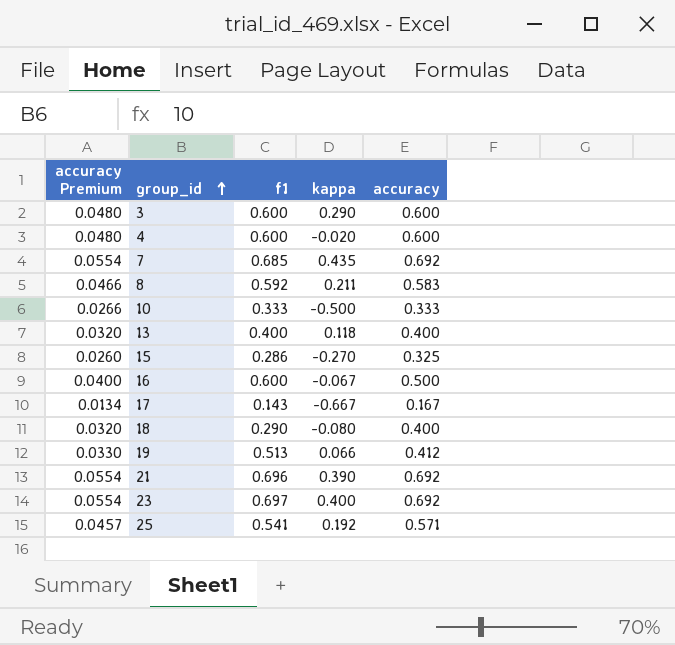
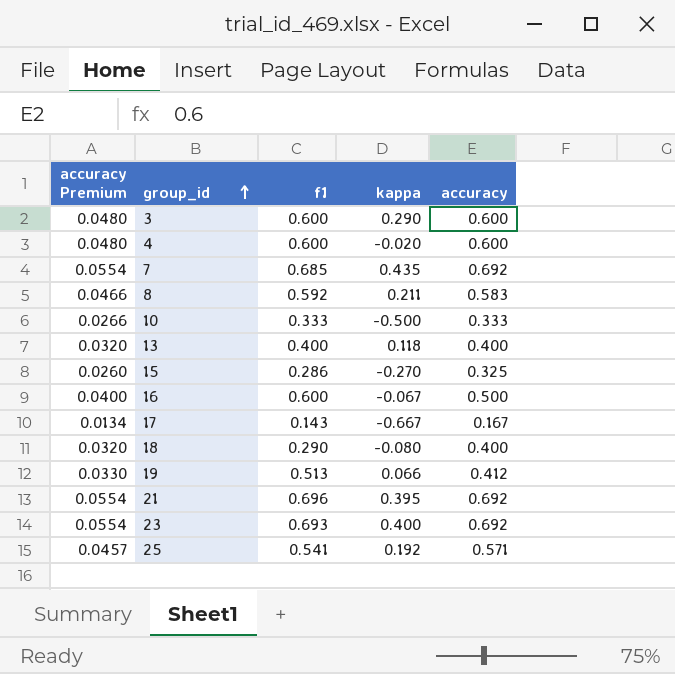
21 | kappa: 0.390 -> 0.395
23 | f1: 0.697 -> 0.693

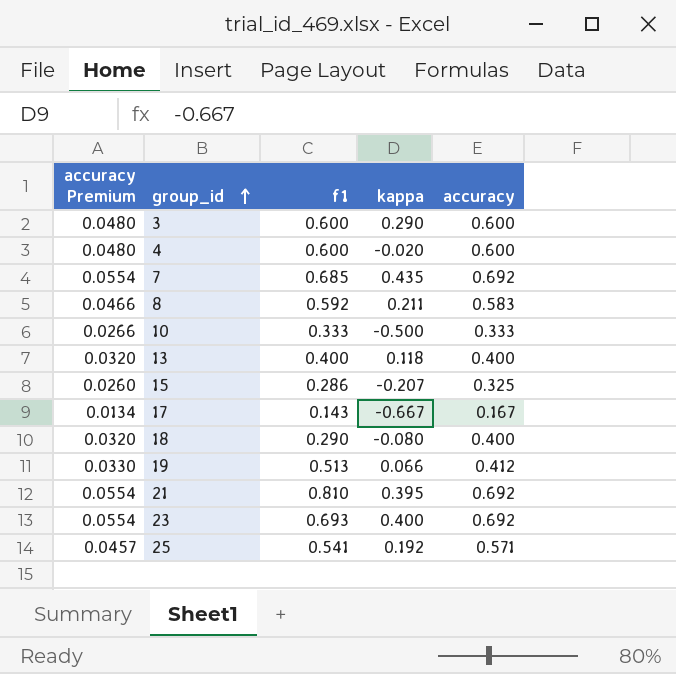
row 16: 0.0400 | 0.600 | -0.067 | 0.500 -> none
15 | kappa: -0.270 -> -0.207
21 | f1: 0.696 -> 0.810

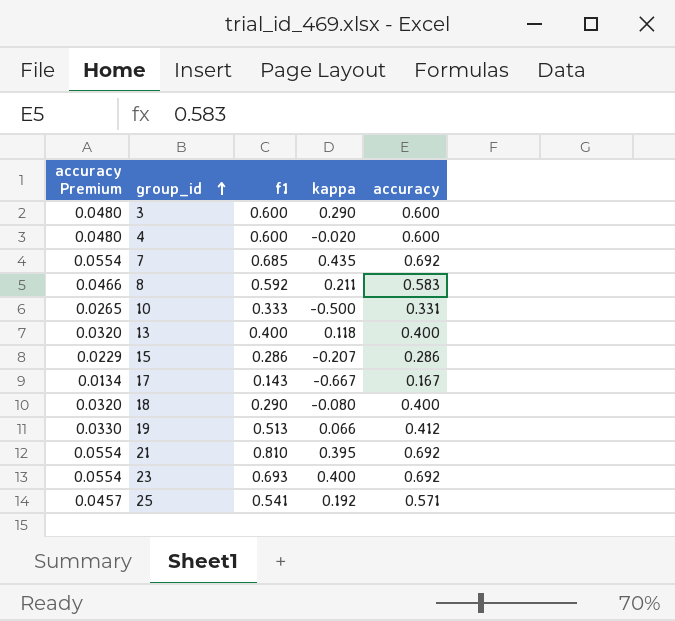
10 | accuracy Premium: 0.0266 -> 0.0265
10 | accuracy: 0.333 -> 0.331
15 | accuracy Premium: 0.0260 -> 0.0229
15 | accuracy: 0.325 -> 0.286

